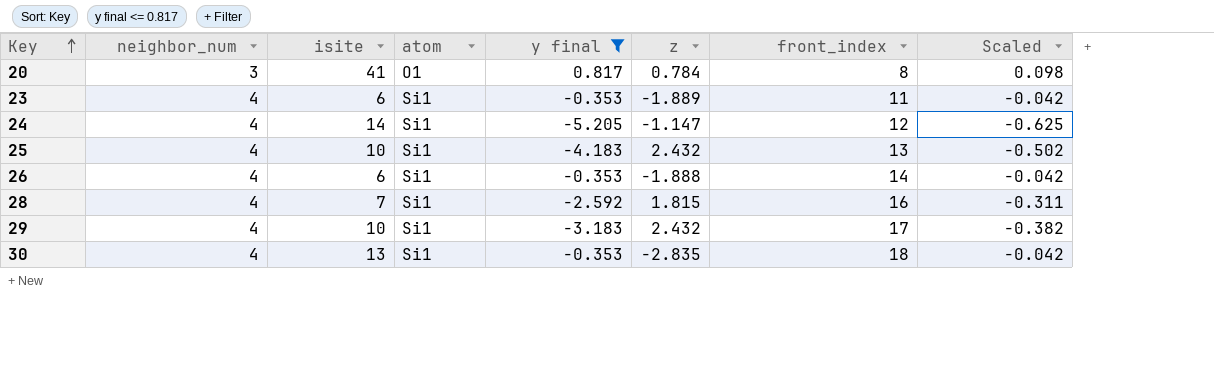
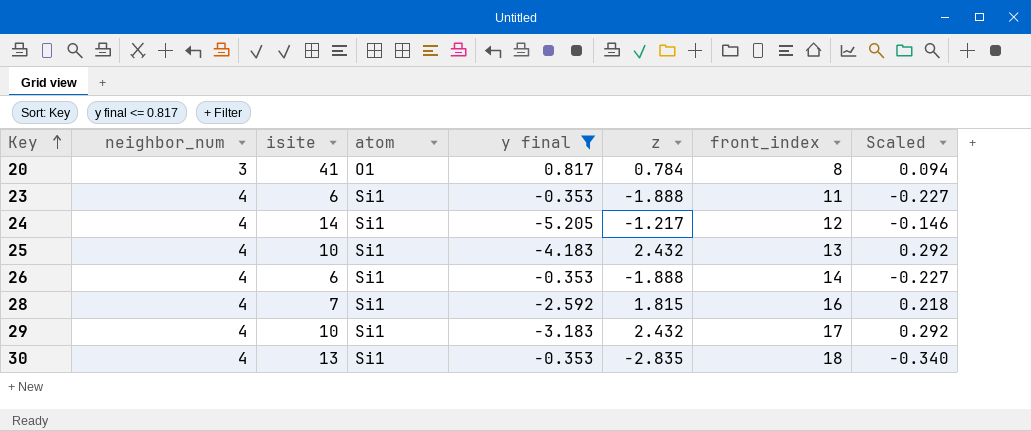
column Scaled | formula: [y final] * 0.12 -> [z] * 0.12
23 | z: -1.889 -> -1.888
24 | z: -1.147 -> -1.217

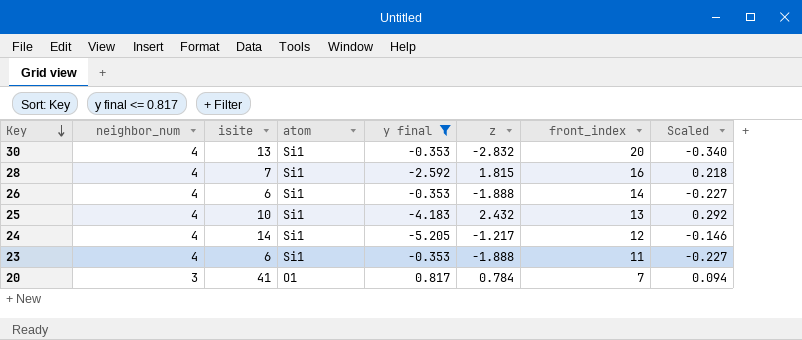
row order: Key ascending -> Key descending
row 29: 4 | 10 | Si1 | -3.183 | 2.432 | 17 | 0.292 -> none
30 | z: -2.835 -> -2.832
30 | front_index: 18 -> 20
20 | front_index: 8 -> 7

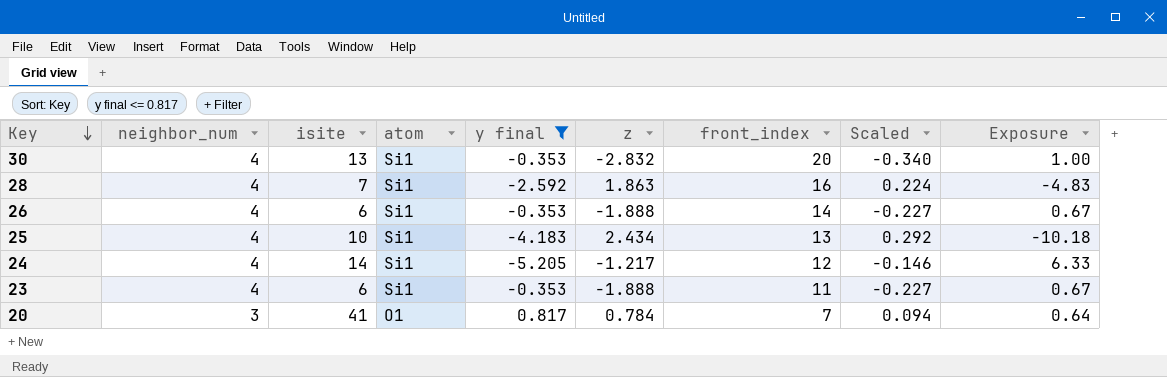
column Exposure | formula: none -> [y final] * [z]
28 | z: 1.815 -> 1.863
28 | Scaled: 0.218 -> 0.224
25 | z: 2.432 -> 2.434

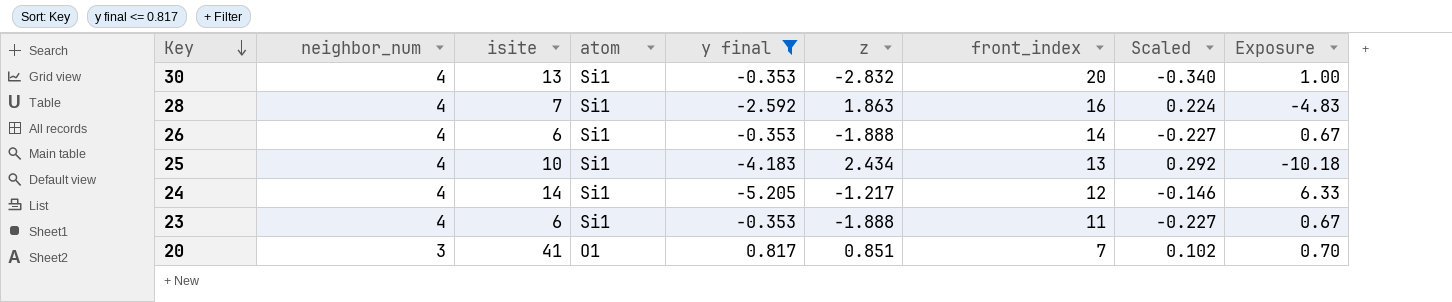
20 | z: 0.784 -> 0.851
20 | Scaled: 0.094 -> 0.102
20 | Exposure: 0.64 -> 0.70

